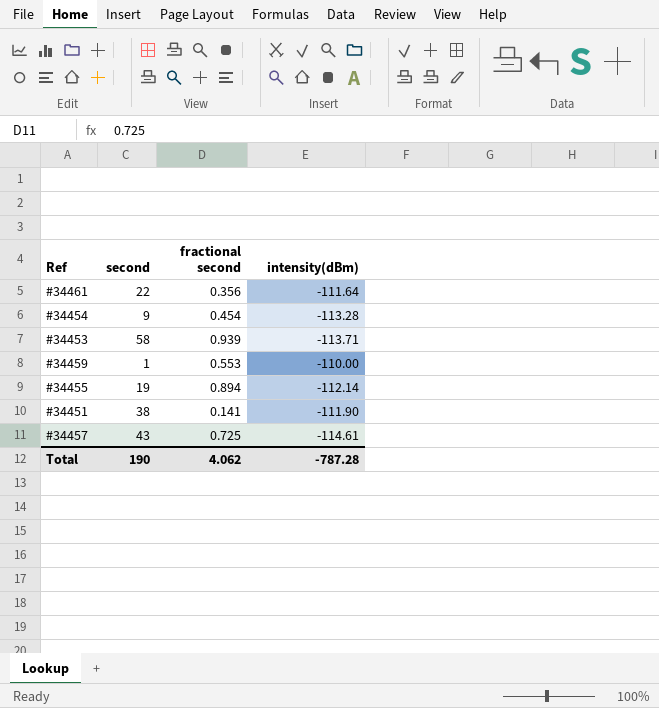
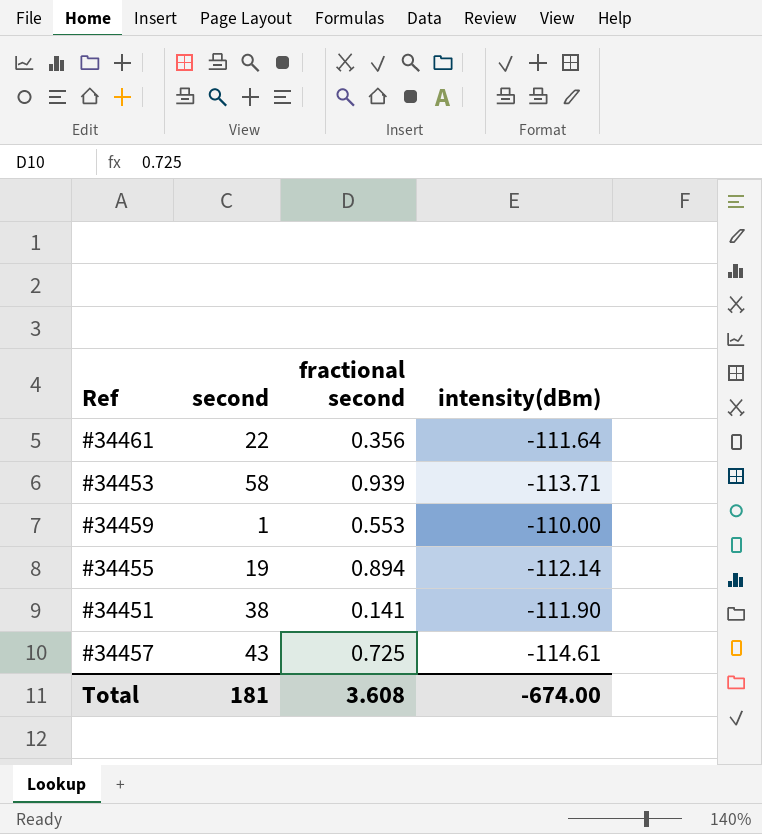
row #34454: 9 | 0.454 | -113.28 -> none
Total | second: 190 -> 181
Total | fractional second: 4.062 -> 3.608
Total | intensity(dBm): -787.28 -> -674.00

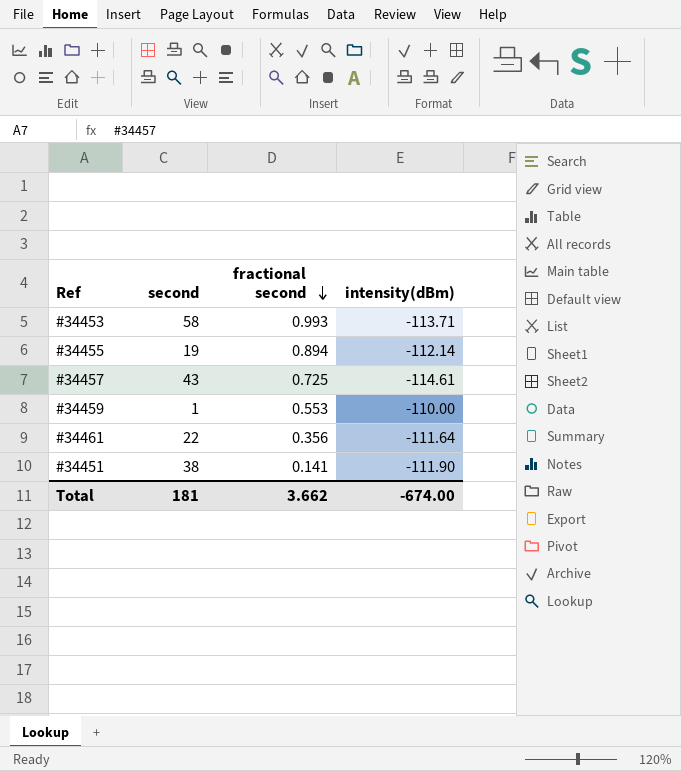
row order: none -> fractional second descending
#34453 | fractional second: 0.939 -> 0.993
Total | fractional second: 3.608 -> 3.662

